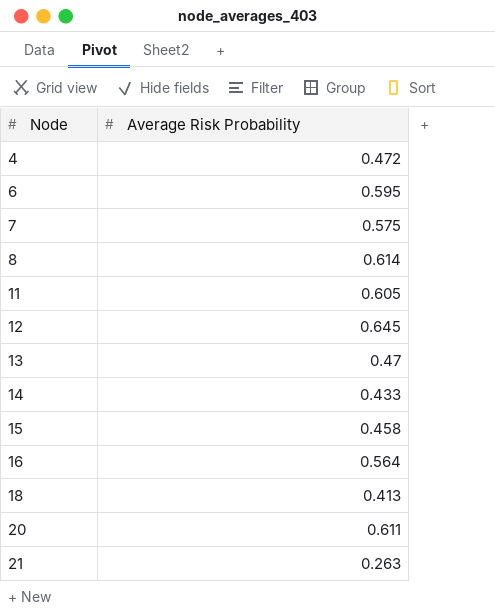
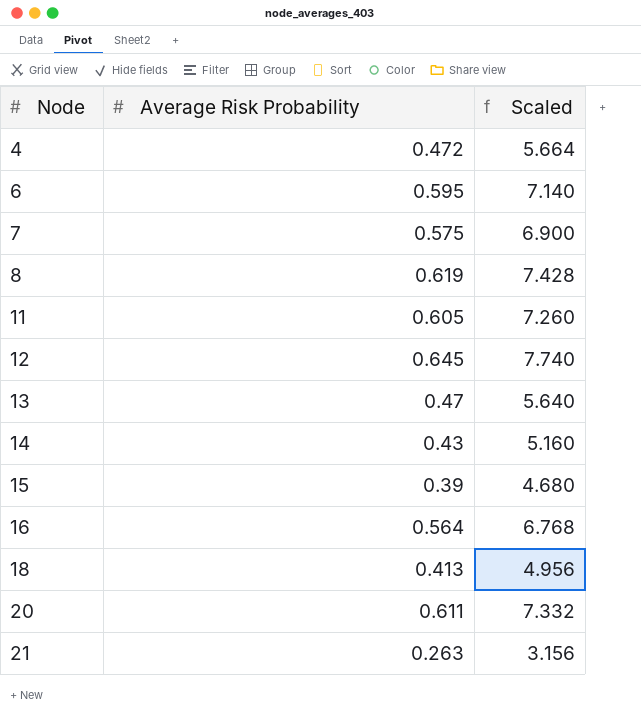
column Scaled | formula: none -> [Average Risk Probability] * 12
8 | Average Risk Probability: 0.614 -> 0.619
14 | Average Risk Probability: 0.433 -> 0.43
15 | Average Risk Probability: 0.458 -> 0.39

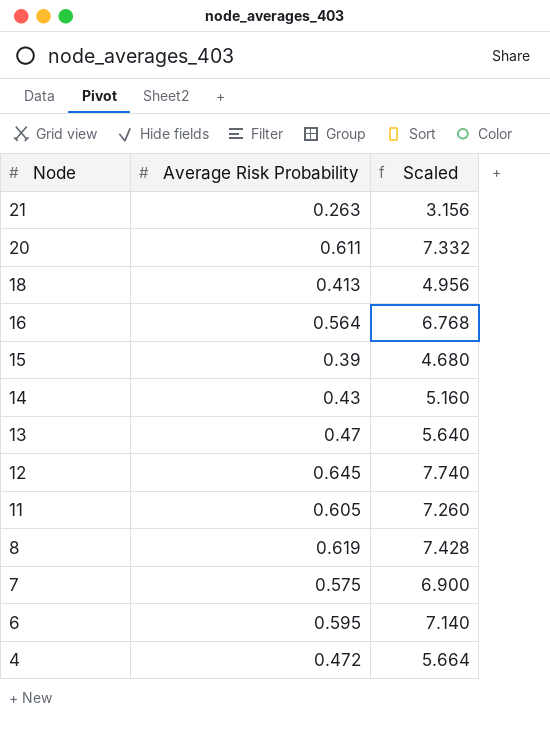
row order: Node ascending -> Node descending

